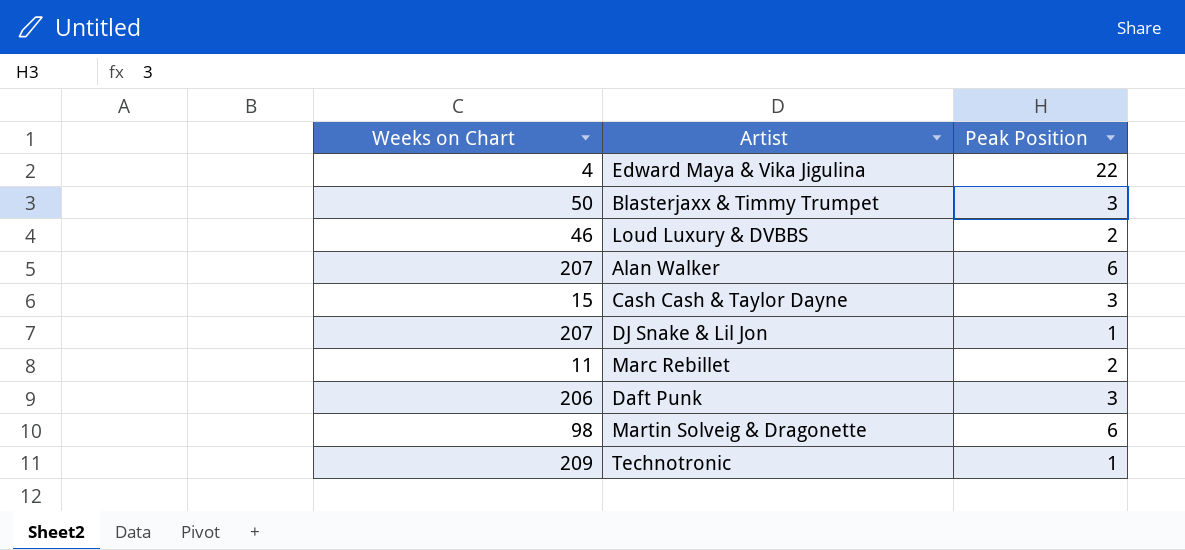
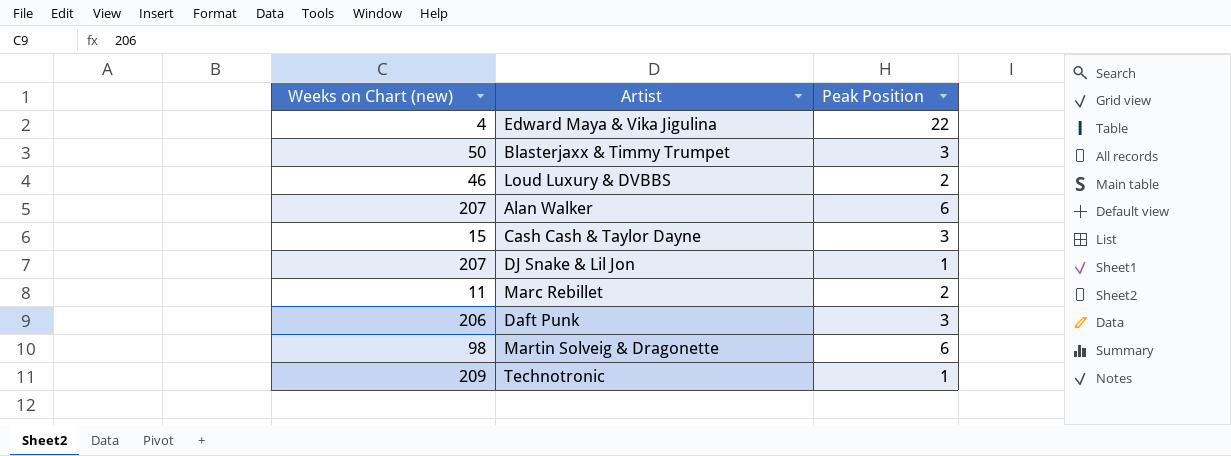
column name: Weeks on Chart -> Weeks on Chart (new)

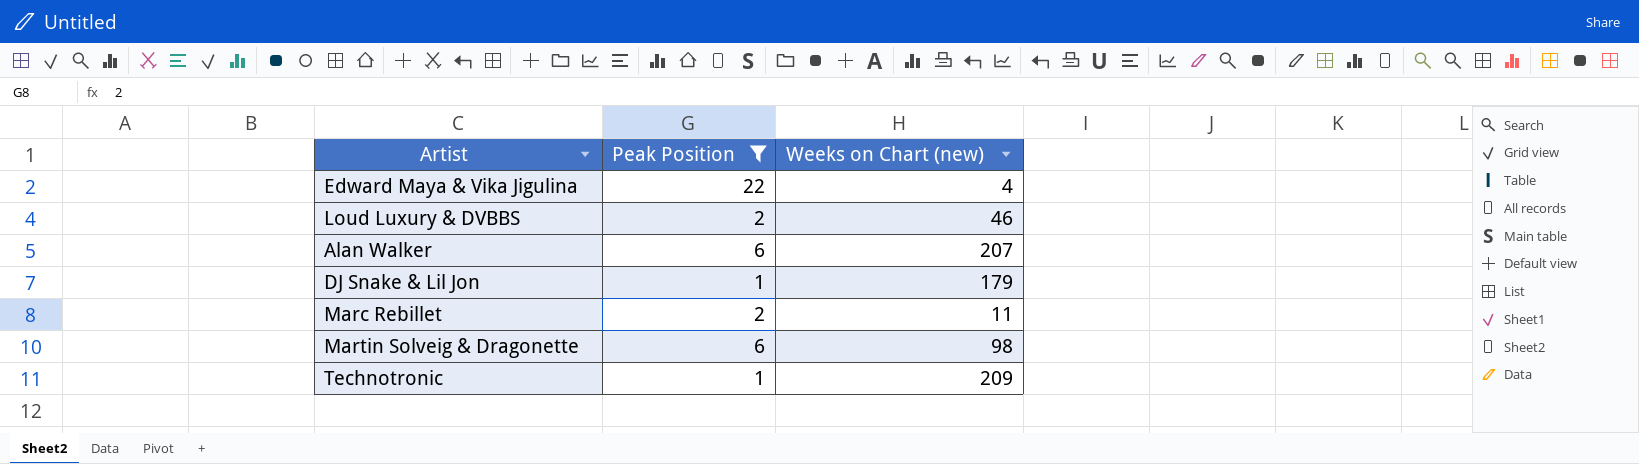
filter: none -> Peak Position != 3
column Weeks on Chart (new) | position: 1 -> 3
DJ Snake & Lil Jon | Weeks on Chart (new): 207 -> 179

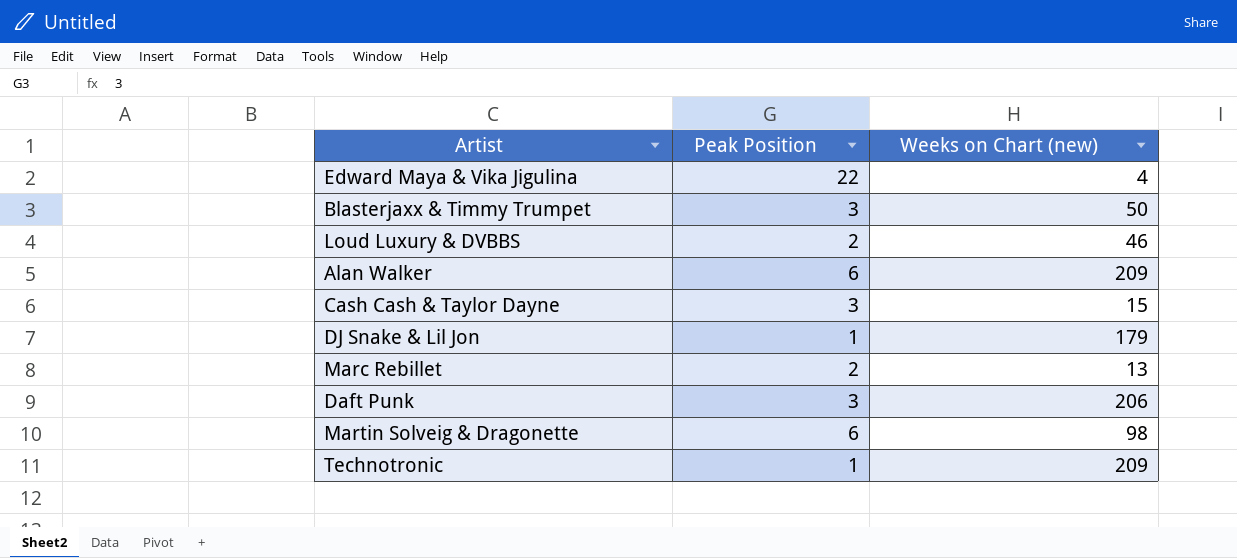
filter: Peak Position != 3 -> none
Alan Walker | Weeks on Chart (new): 207 -> 209
Marc Rebillet | Weeks on Chart (new): 11 -> 13

